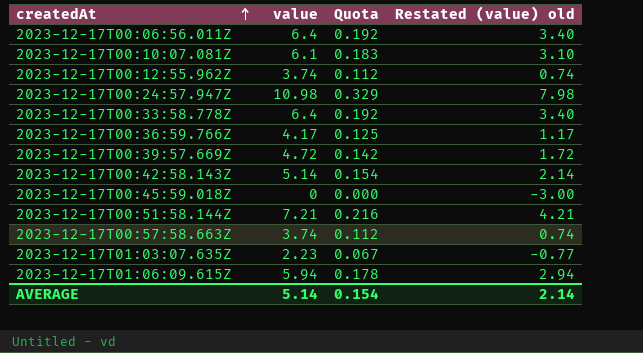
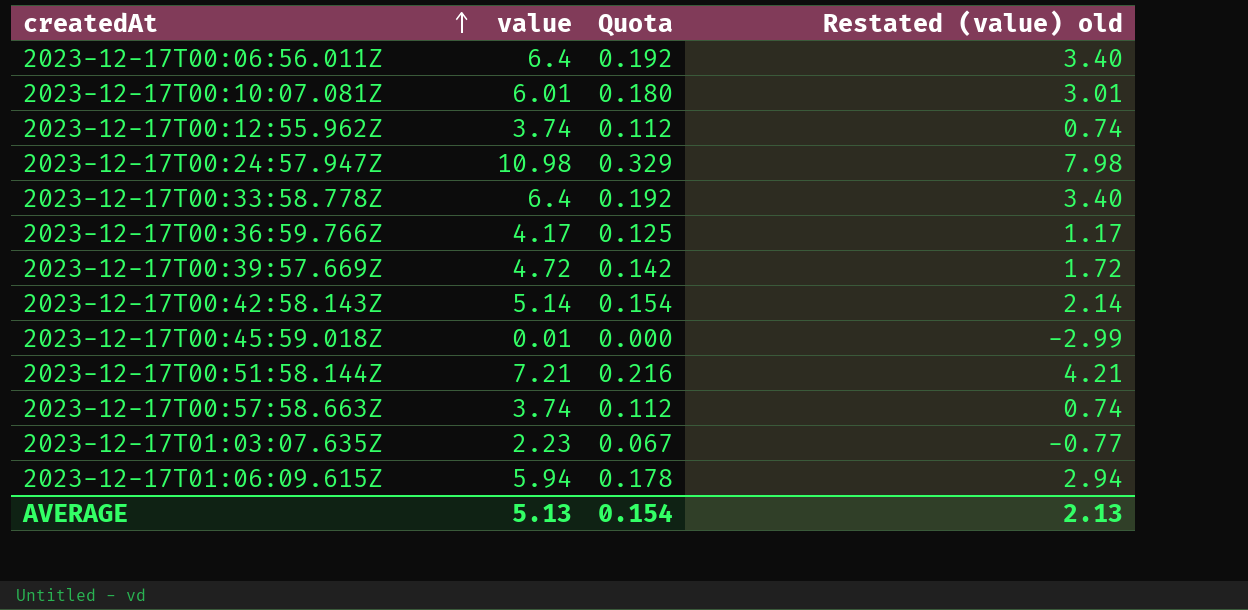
2023-12-17T00:10:07.081Z | value: 6.1 -> 6.01
2023-12-17T00:10:07.081Z | Quota: 0.183 -> 0.180
2023-12-17T00:10:07.081Z | Restated (value) old: 3.10 -> 3.01
2023-12-17T00:45:59.018Z | value: 0 -> 0.01
2023-12-17T00:45:59.018Z | Restated (value) old: -3.00 -> -2.99
AVERAGE | value: 5.14 -> 5.13
AVERAGE | Restated (value) old: 2.14 -> 2.13

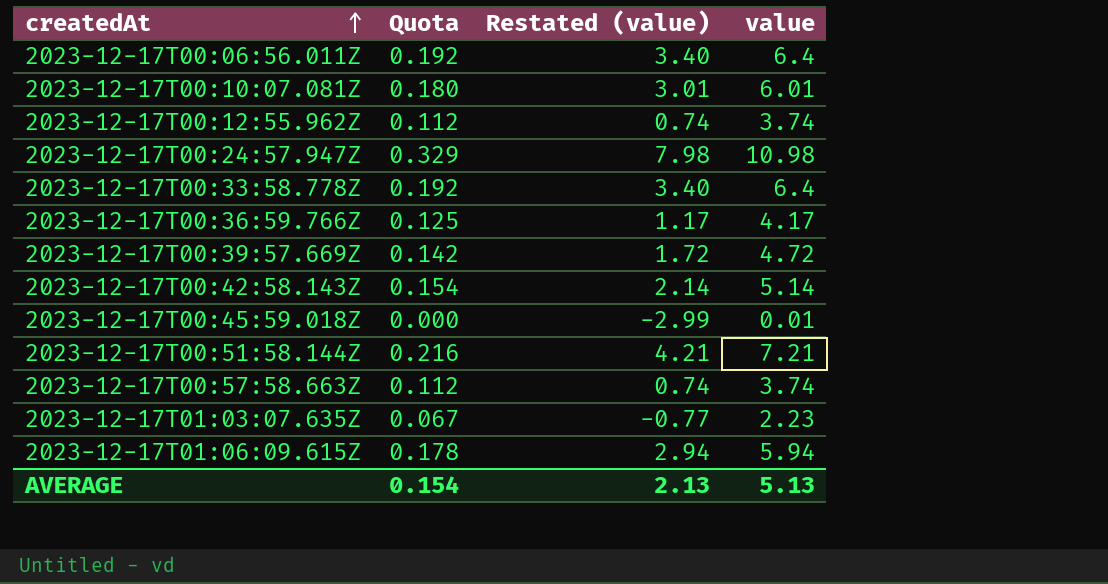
column name: Restated (value) old -> Restated (value)
column value | position: 2 -> 4

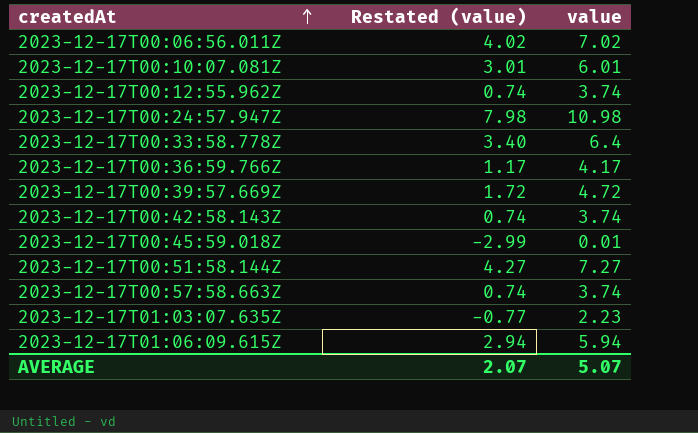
column Quota | formula: [value] * 0.03 -> none
2023-12-17T00:06:56.011Z | Restated (value): 3.40 -> 4.02
2023-12-17T00:06:56.011Z | value: 6.4 -> 7.02
2023-12-17T00:42:58.143Z | Restated (value): 2.14 -> 0.74
2023-12-17T00:42:58.143Z | value: 5.14 -> 3.74
2023-12-17T00:51:58.144Z | Restated (value): 4.21 -> 4.27
2023-12-17T00:51:58.144Z | value: 7.21 -> 7.27
AVERAGE | Restated (value): 2.13 -> 2.07
AVERAGE | value: 5.13 -> 5.07

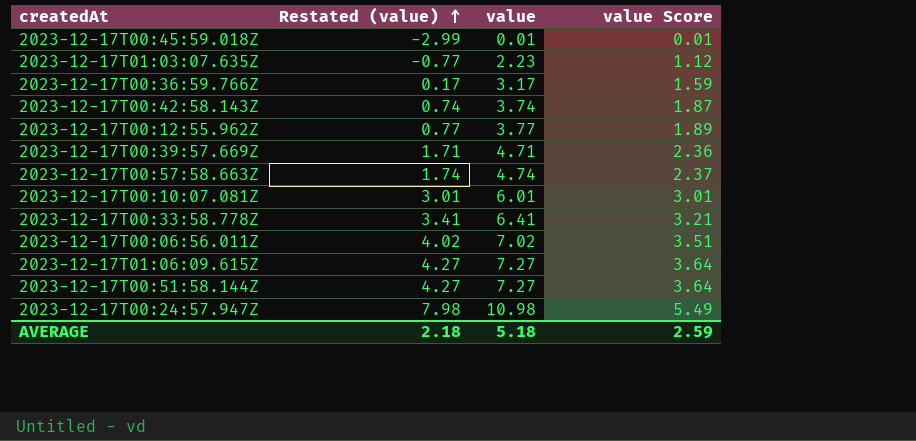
row order: createdAt ascending -> Restated (value) ascending
column value Score | formula: none -> [value] * 0.5
2023-12-17T00:36:59.766Z | Restated (value): 1.17 -> 0.17
2023-12-17T00:36:59.766Z | value: 4.17 -> 3.17
2023-12-17T00:12:55.962Z | Restated (value): 0.74 -> 0.77
2023-12-17T00:12:55.962Z | value: 3.74 -> 3.77
2023-12-17T00:39:57.669Z | Restated (value): 1.72 -> 1.71
2023-12-17T00:39:57.669Z | value: 4.72 -> 4.71
2023-12-17T00:57:58.663Z | Restated (value): 0.74 -> 1.74
2023-12-17T00:57:58.663Z | value: 3.74 -> 4.74
2023-12-17T00:33:58.778Z | Restated (value): 3.40 -> 3.41
2023-12-17T00:33:58.778Z | value: 6.4 -> 6.41
2023-12-17T01:06:09.615Z | Restated (value): 2.94 -> 4.27
2023-12-17T01:06:09.615Z | value: 5.94 -> 7.27
AVERAGE | Restated (value): 2.07 -> 2.18
AVERAGE | value: 5.07 -> 5.18

